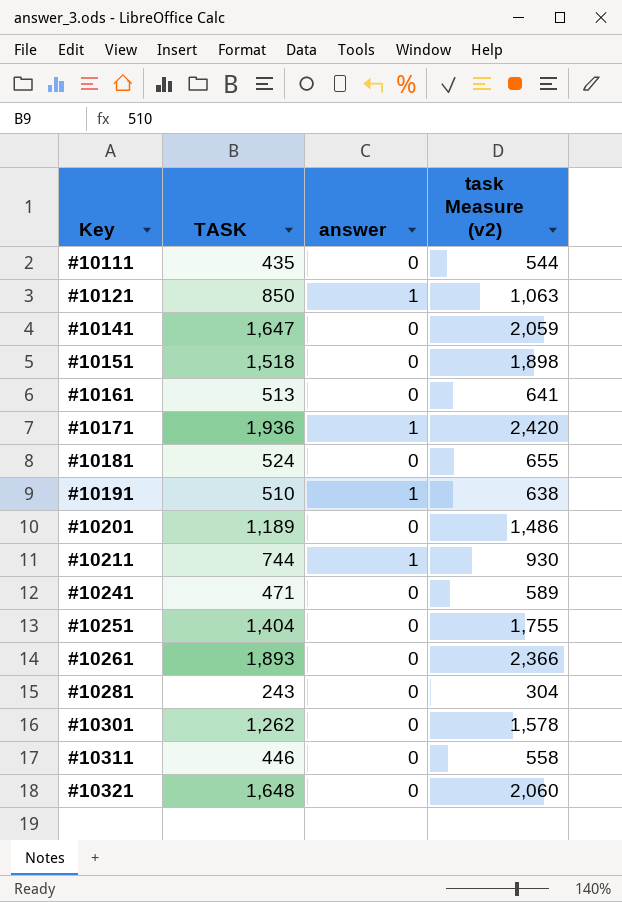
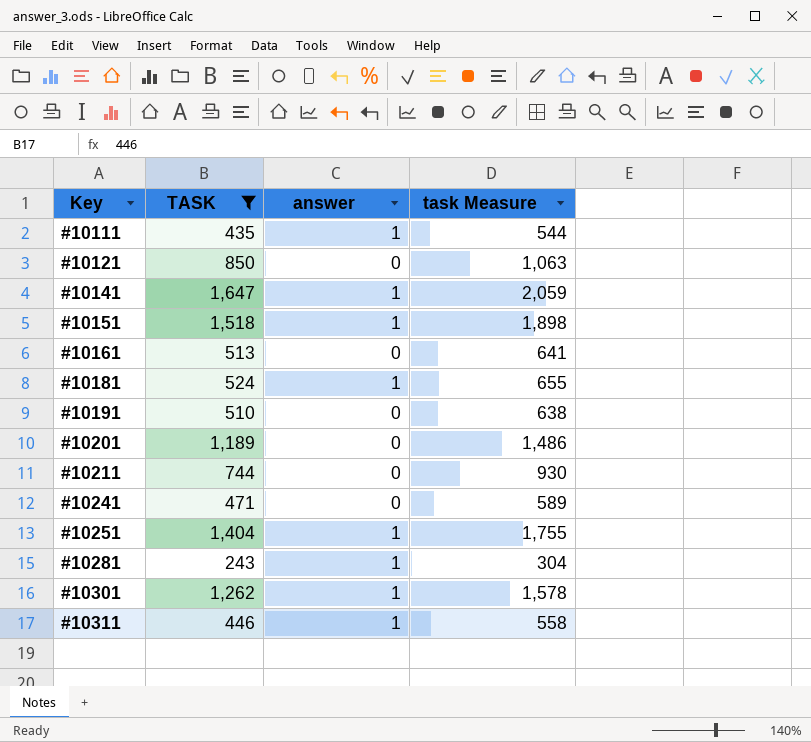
filter: none -> TASK <= 1,647
column name: task Measure (v2) -> task Measure
#10111 | answer: 0 -> 1
#10121 | answer: 1 -> 0
#10141 | answer: 0 -> 1
#10151 | answer: 0 -> 1
#10181 | answer: 0 -> 1
#10191 | answer: 1 -> 0
#10211 | answer: 1 -> 0
#10251 | answer: 0 -> 1
#10281 | answer: 0 -> 1
#10301 | answer: 0 -> 1
#10311 | answer: 0 -> 1

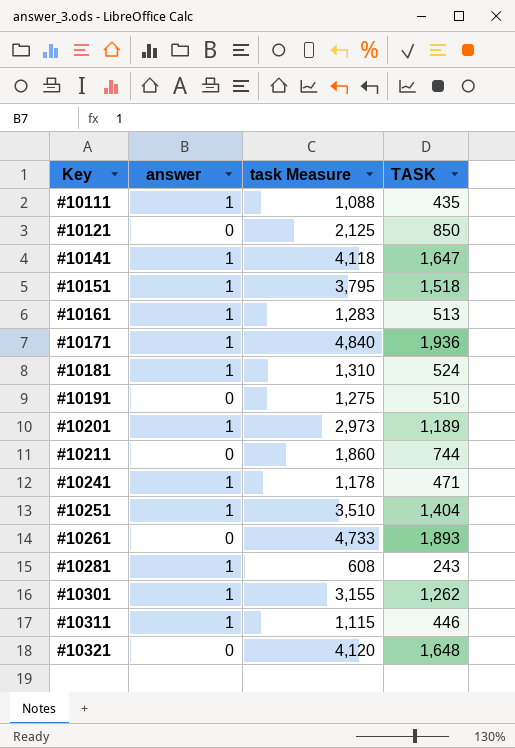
filter: TASK <= 1,647 -> none
column task Measure | formula: [TASK] * 1.25 -> [TASK] * 2.5
column TASK | position: 2 -> 4
#10161 | answer: 0 -> 1
#10201 | answer: 0 -> 1
#10241 | answer: 0 -> 1

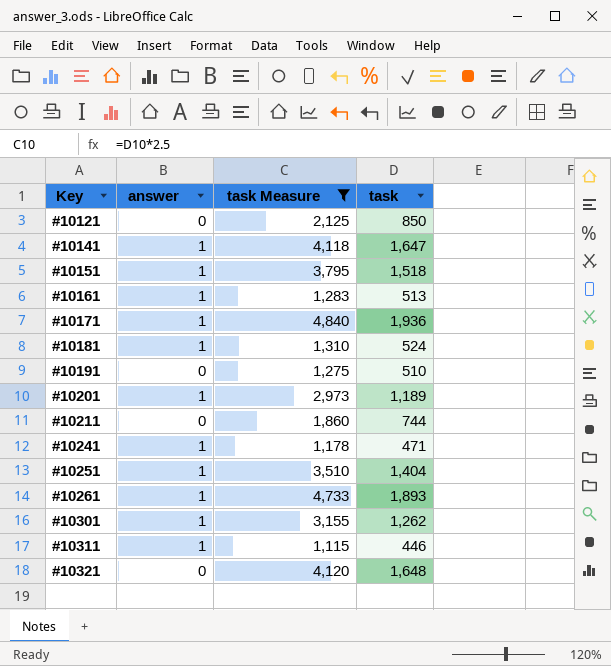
filter: none -> task Measure >= 1,115
column name: TASK -> task
#10261 | answer: 0 -> 1

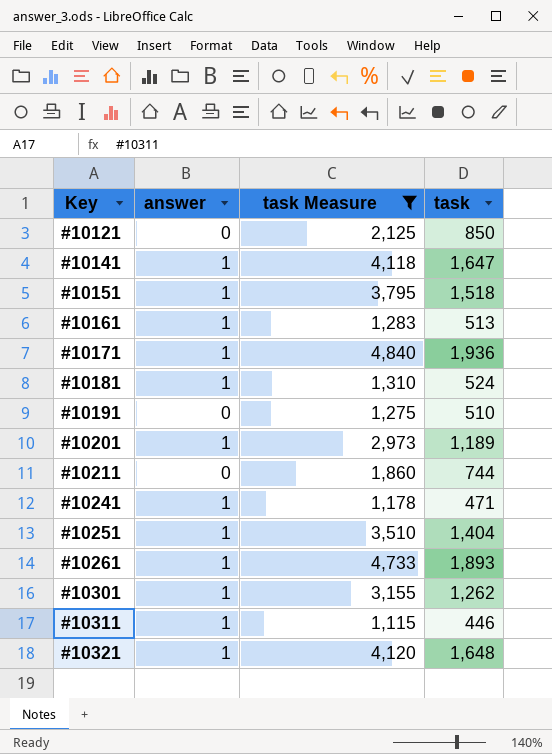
#10321 | answer: 0 -> 1

